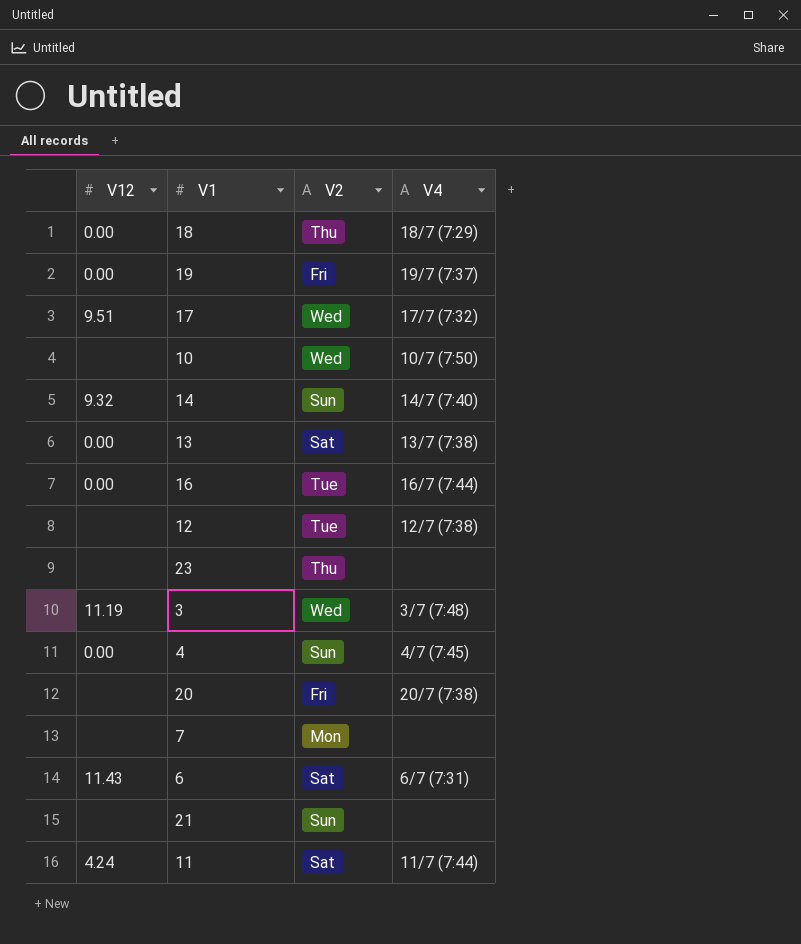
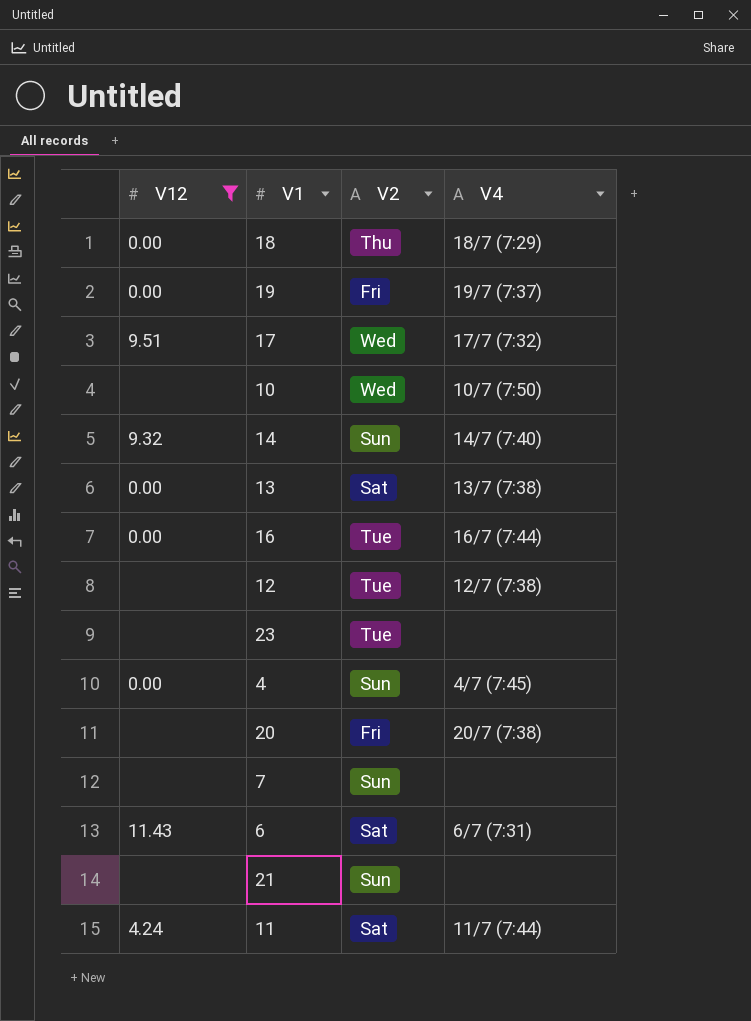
filter: none -> V12 != 11.19
23 | V2: Thu -> Tue
7 | V2: Mon -> Sun

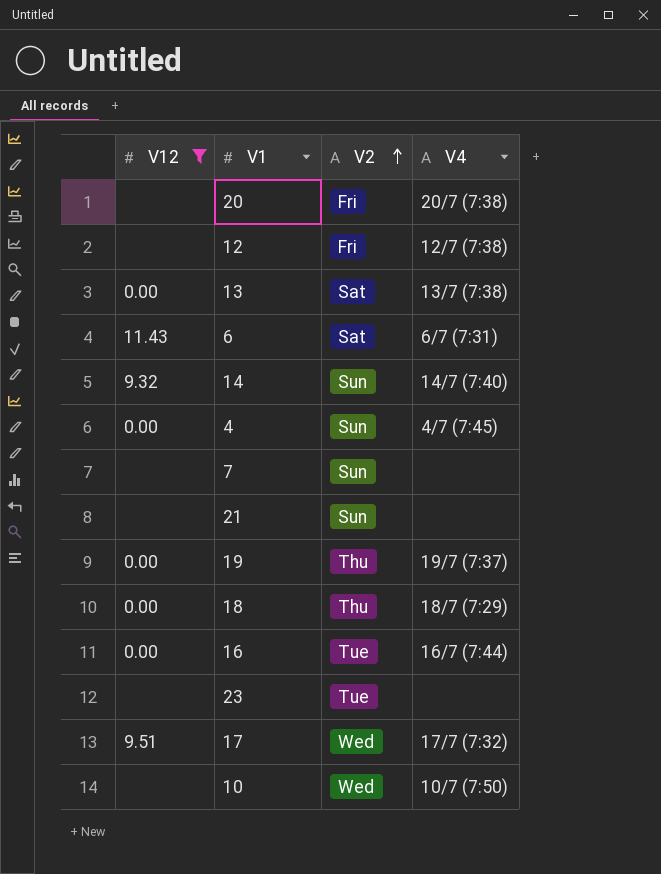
row order: none -> V2 ascending
row 11: 4.24 | Sat | 11/7 (7:44) -> none
12 | V2: Tue -> Fri
19 | V2: Fri -> Thu

